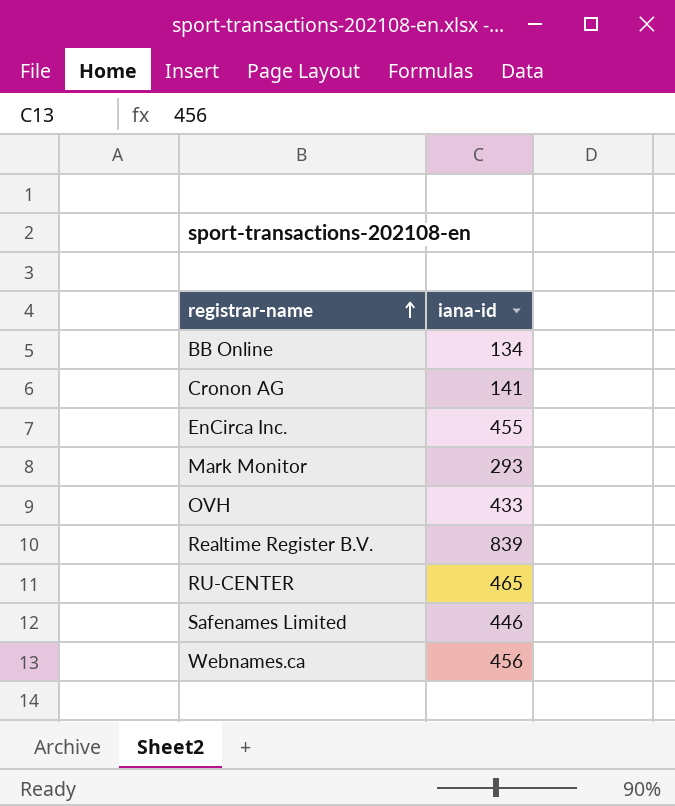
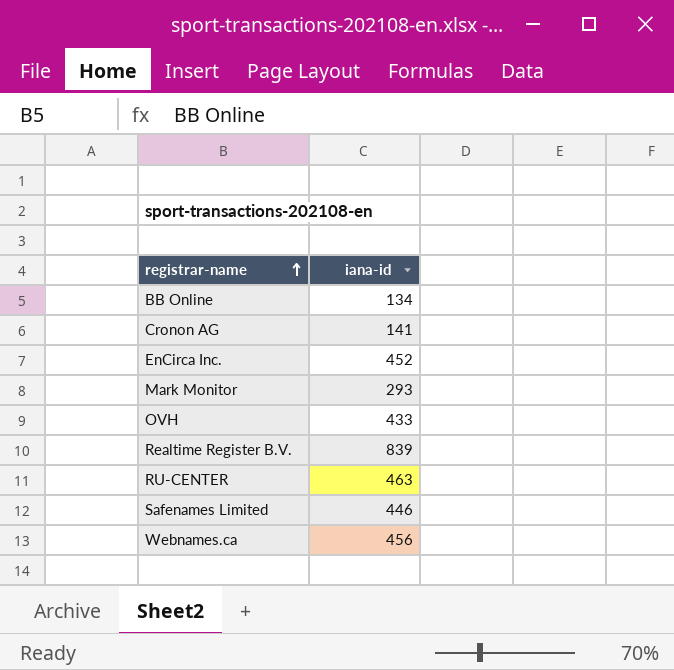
EnCirca Inc. | iana-id: 455 -> 452
RU-CENTER | iana-id: 465 -> 463

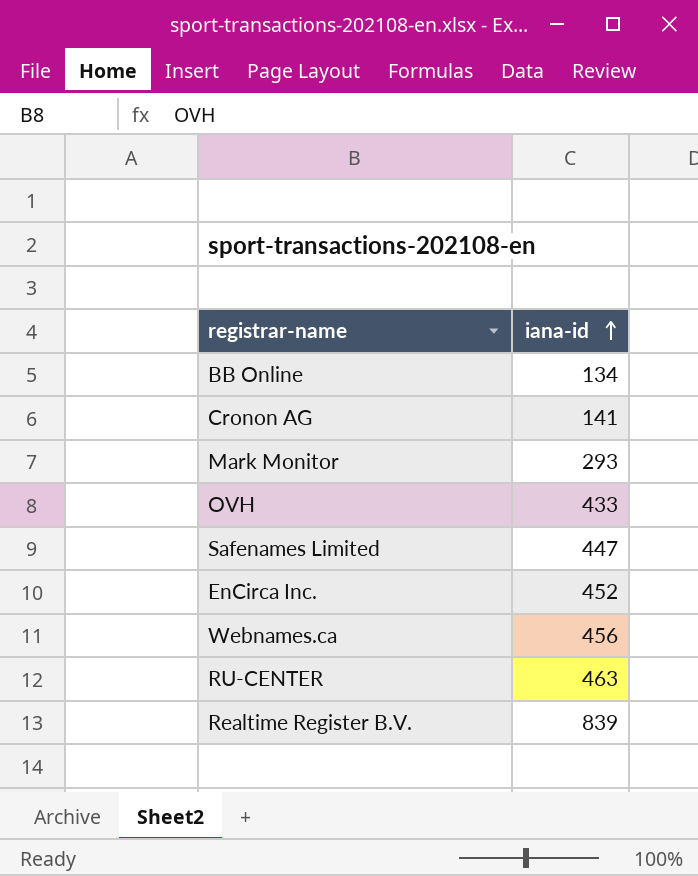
row order: registrar-name ascending -> iana-id ascending
Safenames Limited | iana-id: 446 -> 447

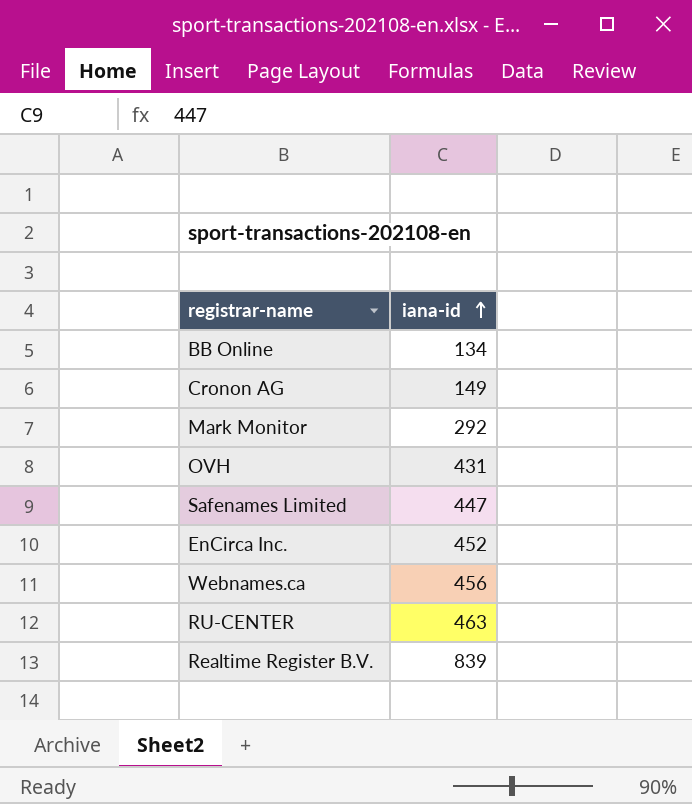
Cronon AG | iana-id: 141 -> 149
Mark Monitor | iana-id: 293 -> 292
OVH | iana-id: 433 -> 431

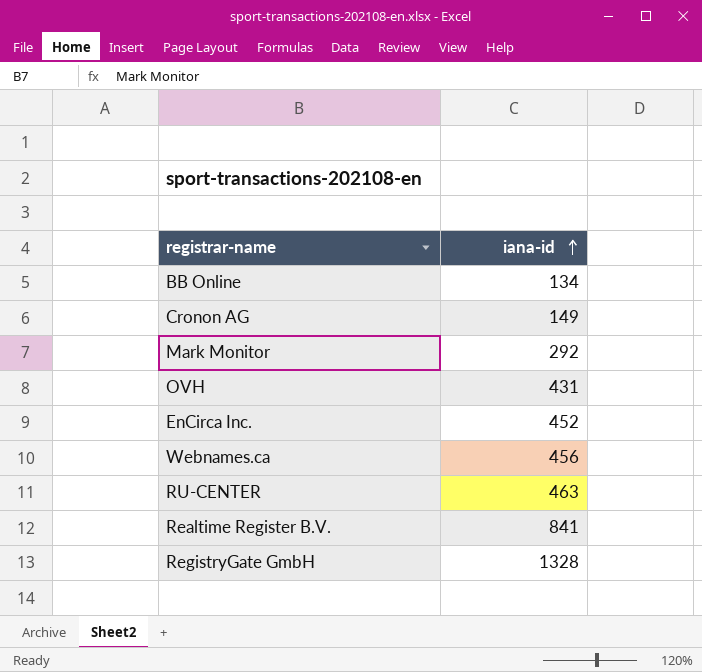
row Safenames Limited: 447 -> none
Realtime Register B.V. | iana-id: 839 -> 841
row RegistryGate GmbH: none -> 1328

